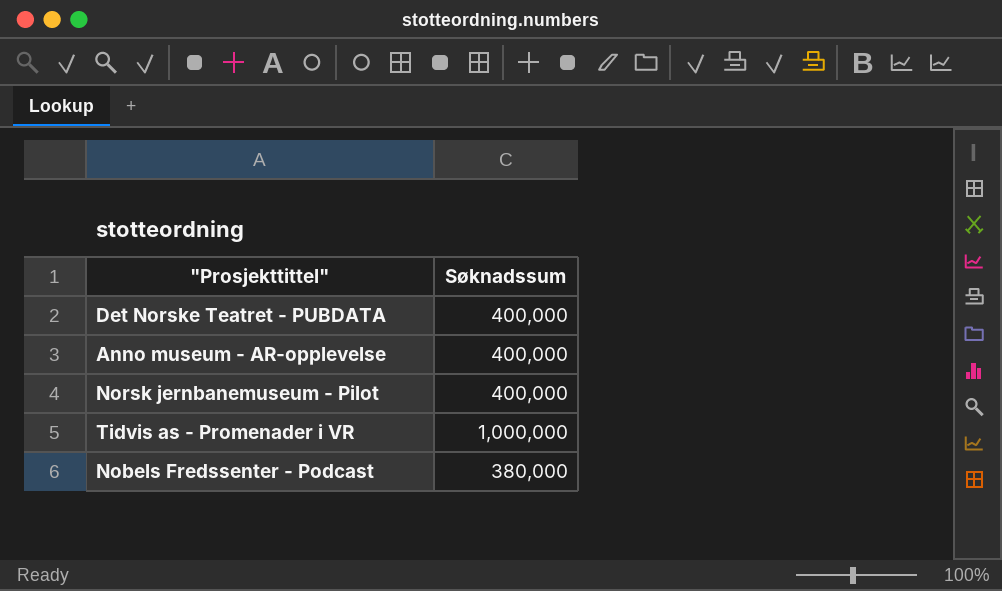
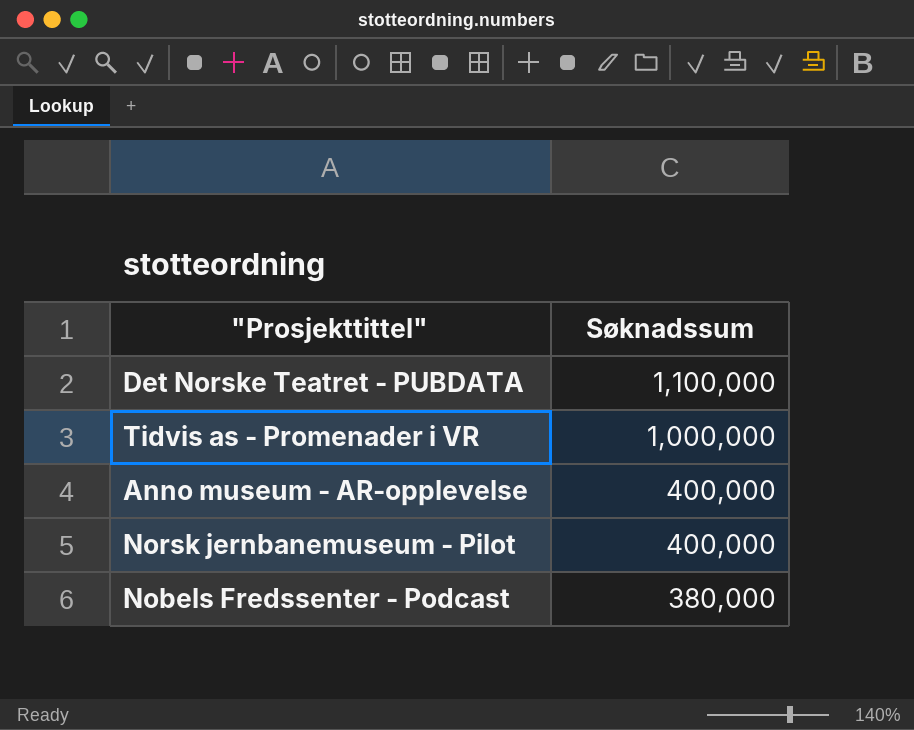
row order: none -> Søknadssum descending
Det Norske Teatret - PUBDATA | Søknadssum: 400,000 -> 1,100,000

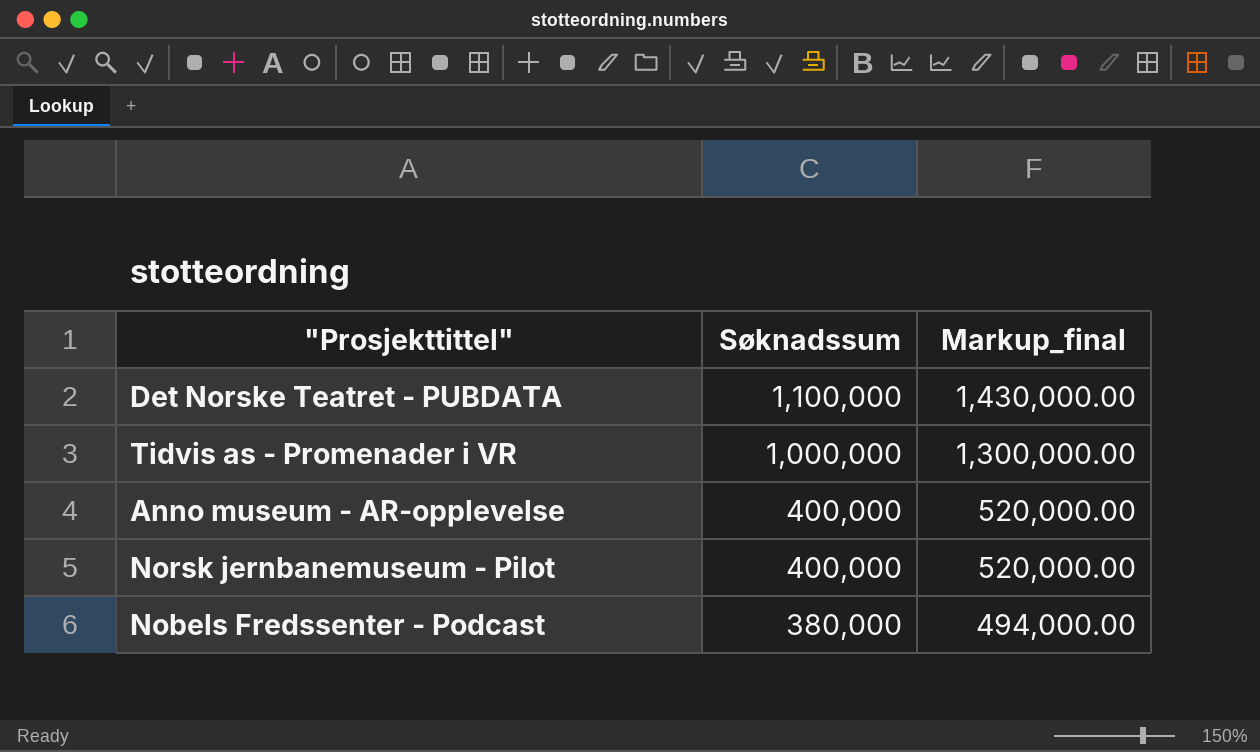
column Markup_final | formula: none -> [Søknadssum] * 1.3

